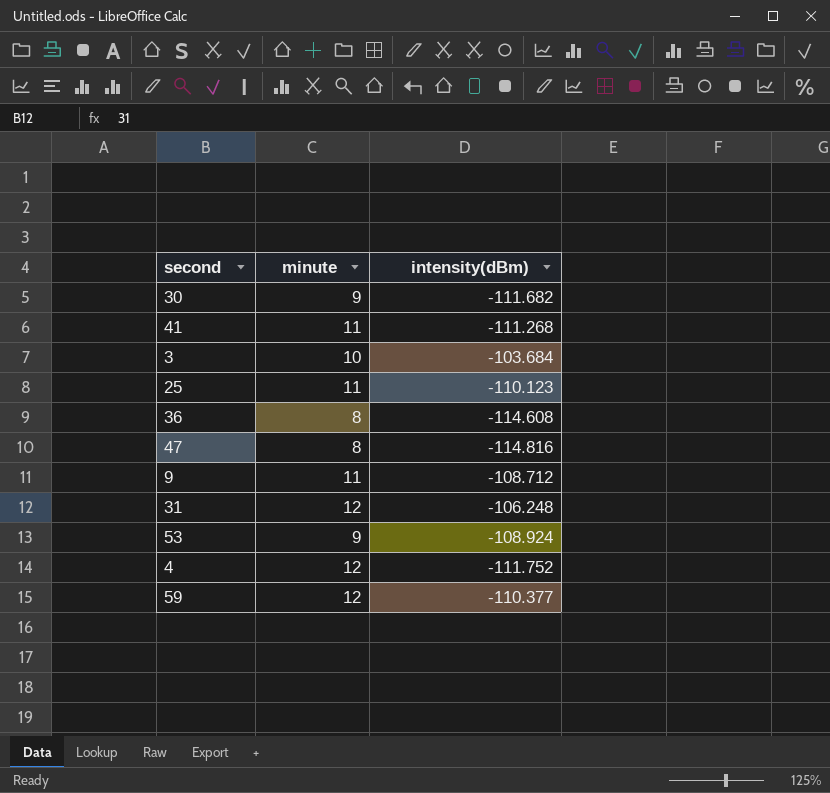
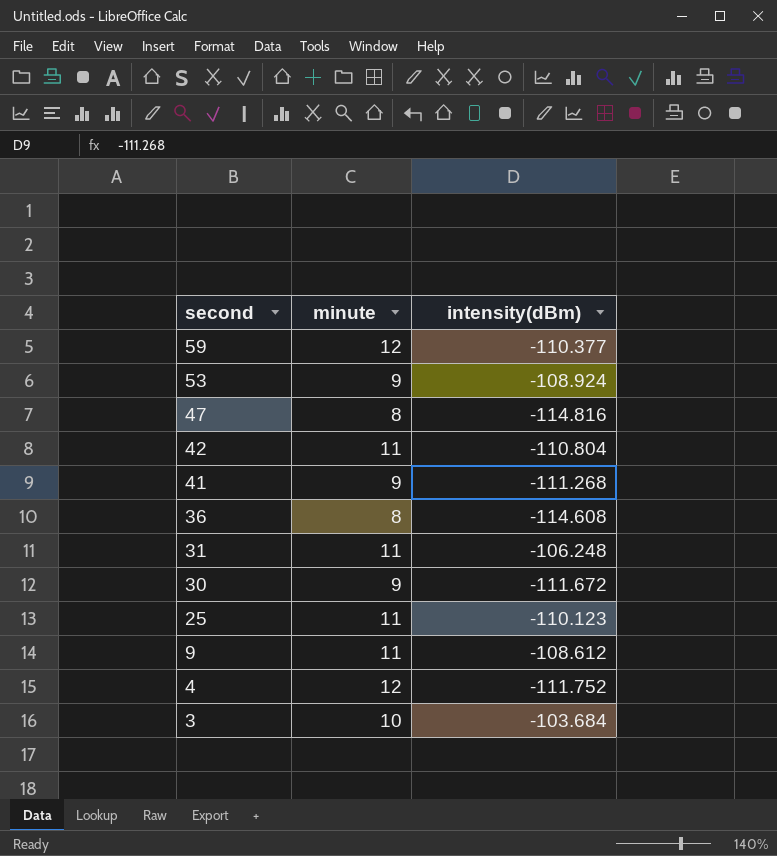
row order: none -> second descending
row 42: none -> 11 | -110.804
41 | minute: 11 -> 9
31 | minute: 12 -> 11
30 | intensity(dBm): -111.682 -> -111.672
9 | intensity(dBm): -108.712 -> -108.612

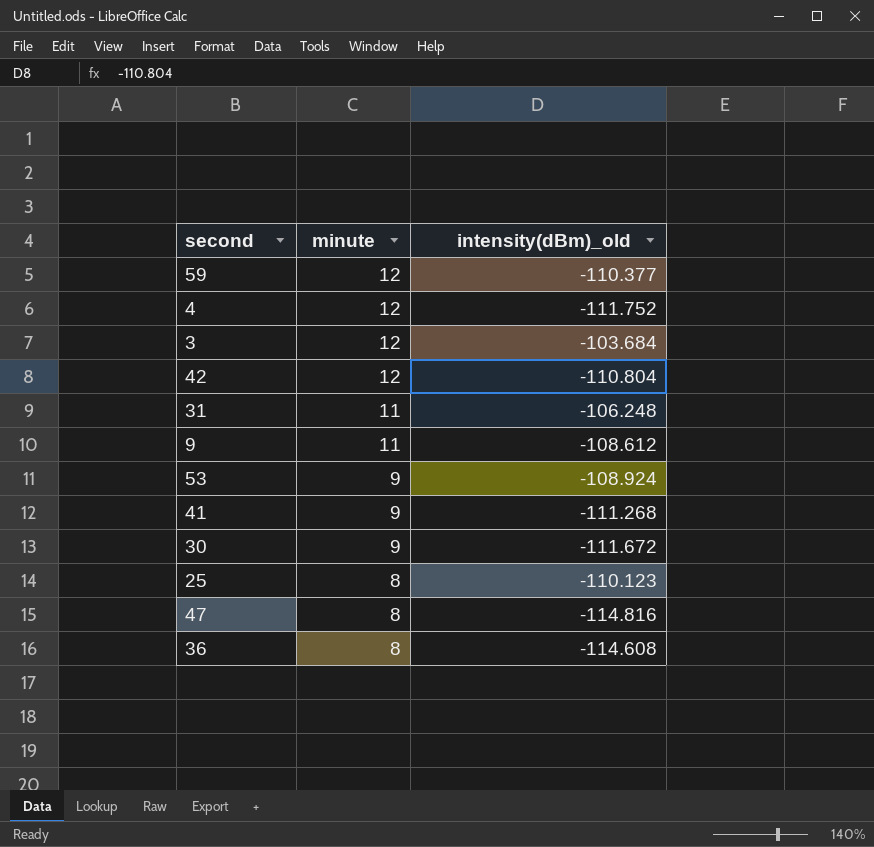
row order: second descending -> minute descending
column name: intensity(dBm) -> intensity(dBm)_old
3 | minute: 10 -> 12
42 | minute: 11 -> 12
25 | minute: 11 -> 8

